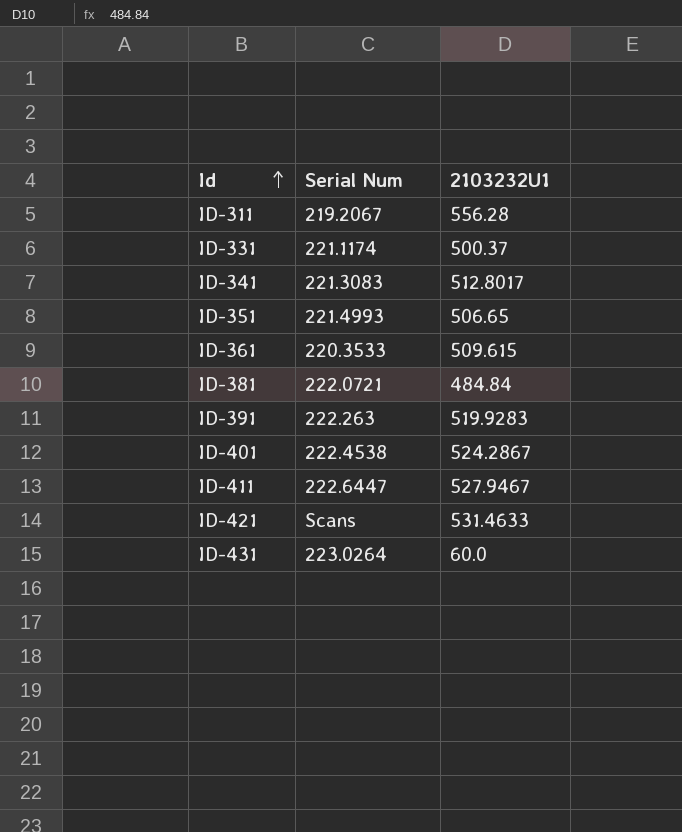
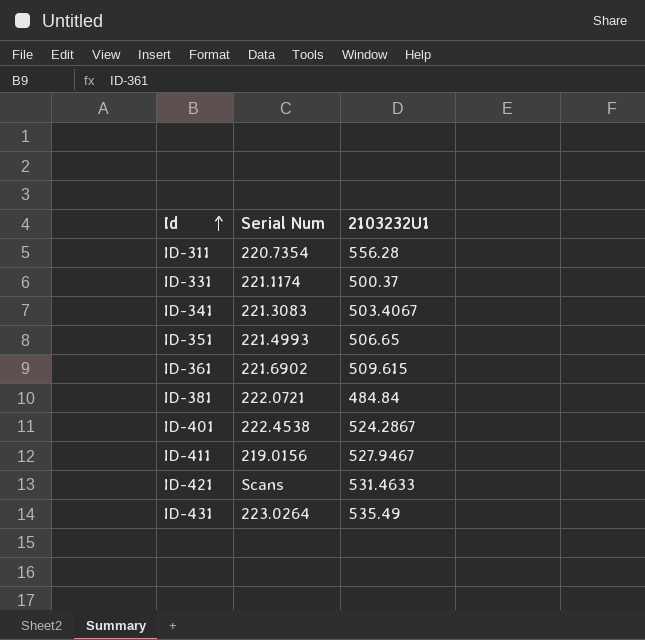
row ID-391: 222.263 | 519.9283 -> none
ID-311 | Serial Num: 219.2067 -> 220.7354
ID-341 | 2103232U1: 512.8017 -> 503.4067
ID-361 | Serial Num: 220.3533 -> 221.6902
ID-411 | Serial Num: 222.6447 -> 219.0156
ID-431 | 2103232U1: 60.0 -> 535.49

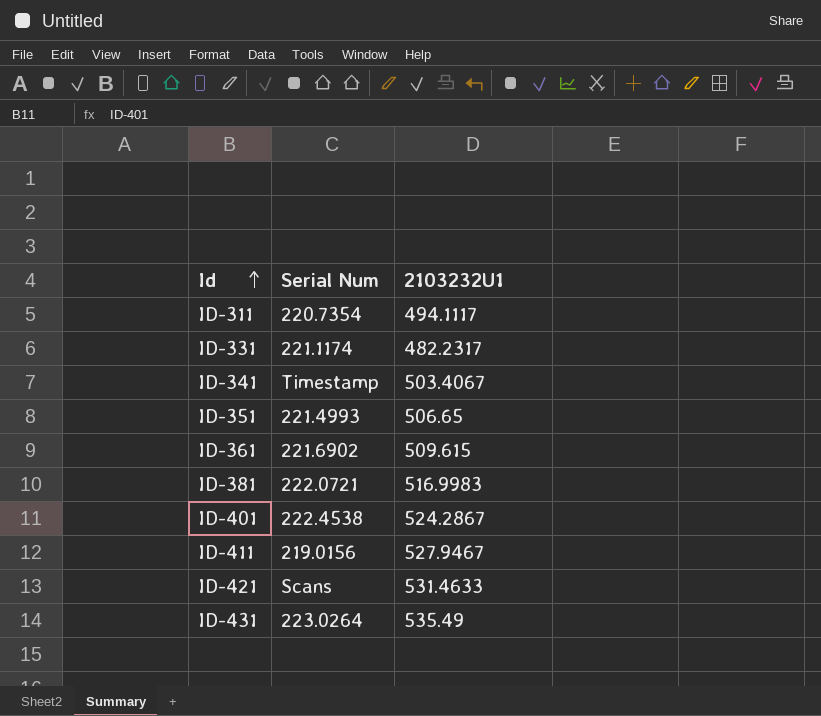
ID-311 | 2103232U1: 556.28 -> 494.1117
ID-331 | 2103232U1: 500.37 -> 482.2317
ID-341 | Serial Num: 221.3083 -> Timestamp
ID-381 | 2103232U1: 484.84 -> 516.9983

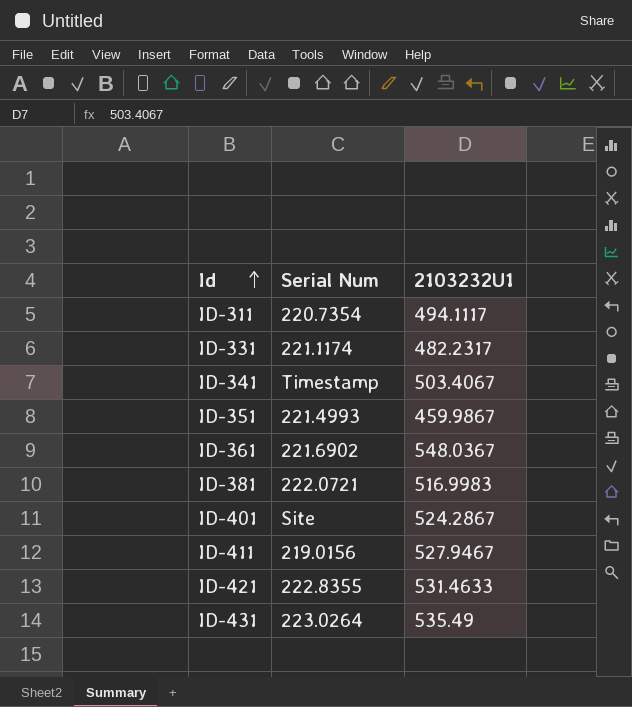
ID-351 | 2103232U1: 506.65 -> 459.9867
ID-361 | 2103232U1: 509.615 -> 548.0367
ID-401 | Serial Num: 222.4538 -> Site
ID-421 | Serial Num: Scans -> 222.8355

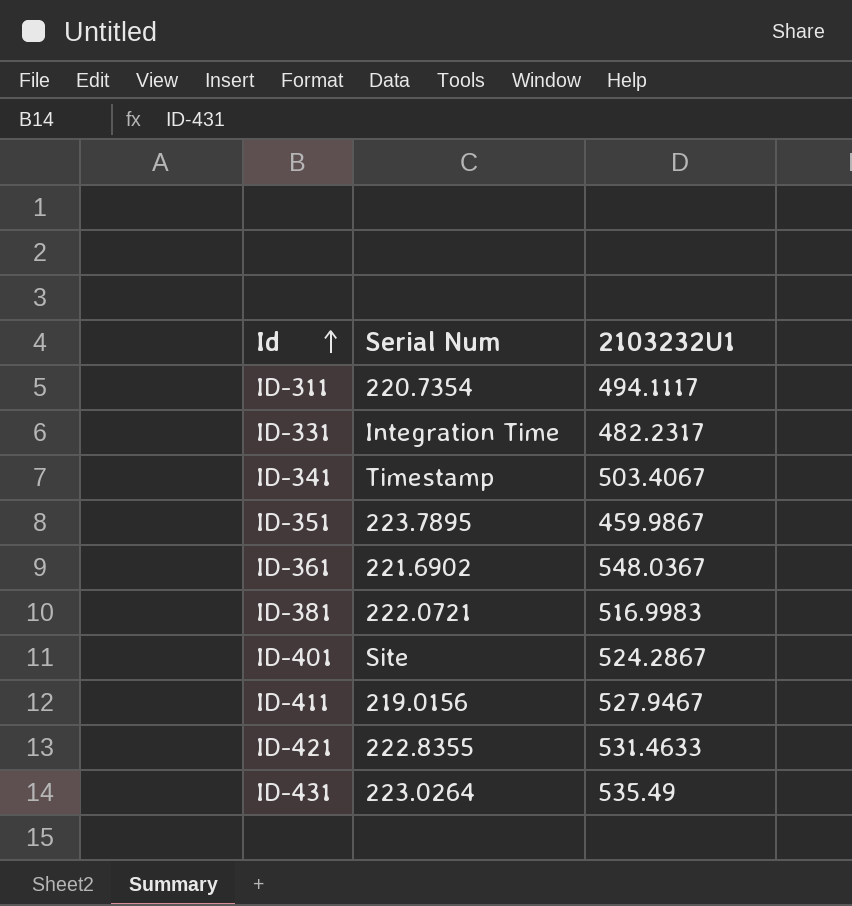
ID-331 | Serial Num: 221.1174 -> Integration Time
ID-351 | Serial Num: 221.4993 -> 223.7895

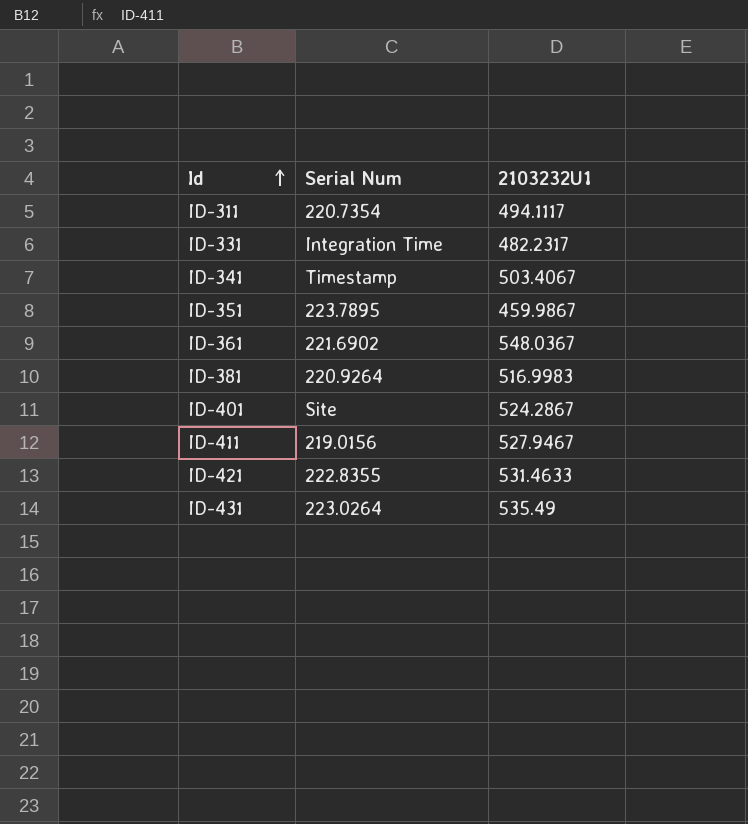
ID-381 | Serial Num: 222.0721 -> 220.9264

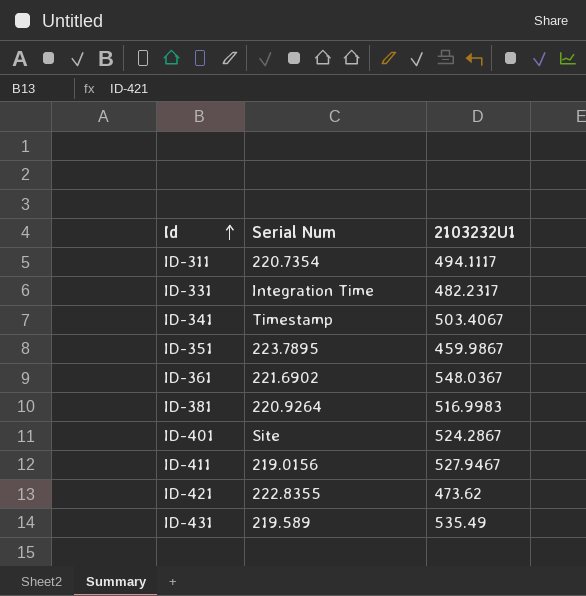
ID-421 | 2103232U1: 531.4633 -> 473.62
ID-431 | Serial Num: 223.0264 -> 219.589

